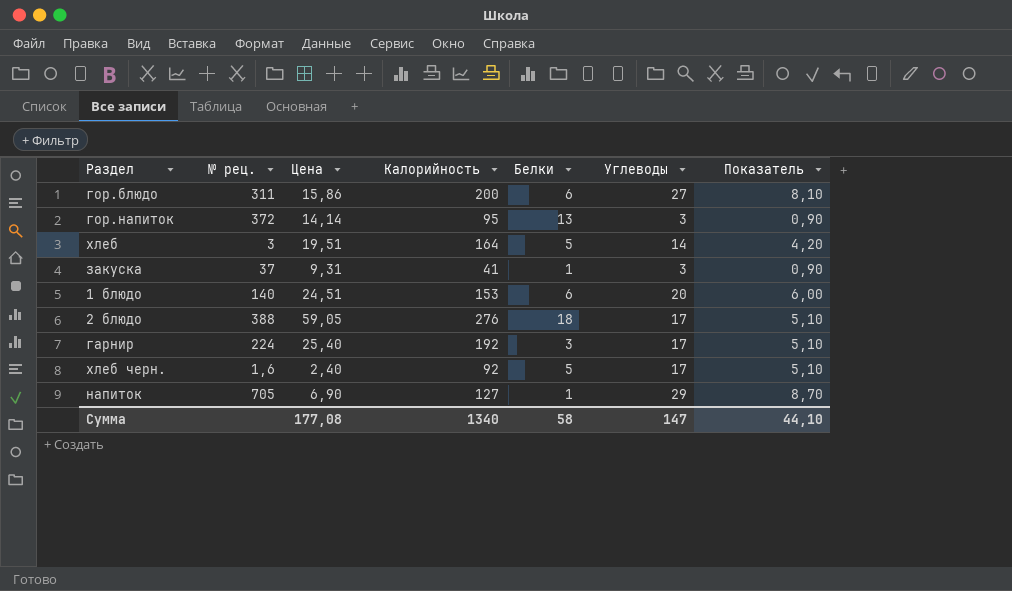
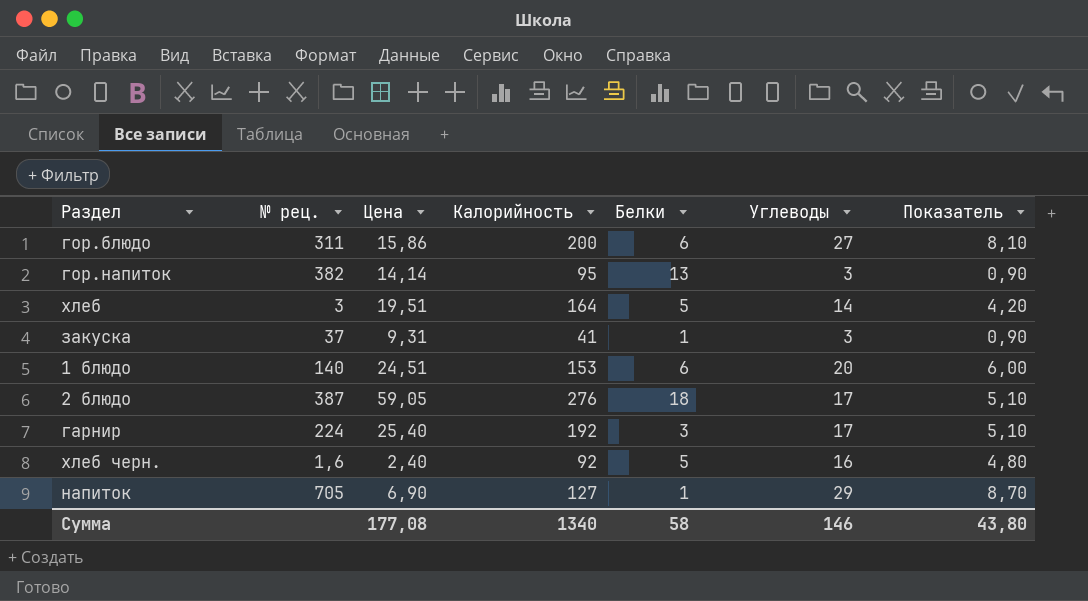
гор.напиток | № рец.: 372 -> 382
2 блюдо | № рец.: 388 -> 387
хлеб черн. | Углеводы: 17 -> 16
хлеб черн. | Показатель: 5,10 -> 4,80
Сумма | Углеводы: 147 -> 146
Сумма | Показатель: 44,10 -> 43,80

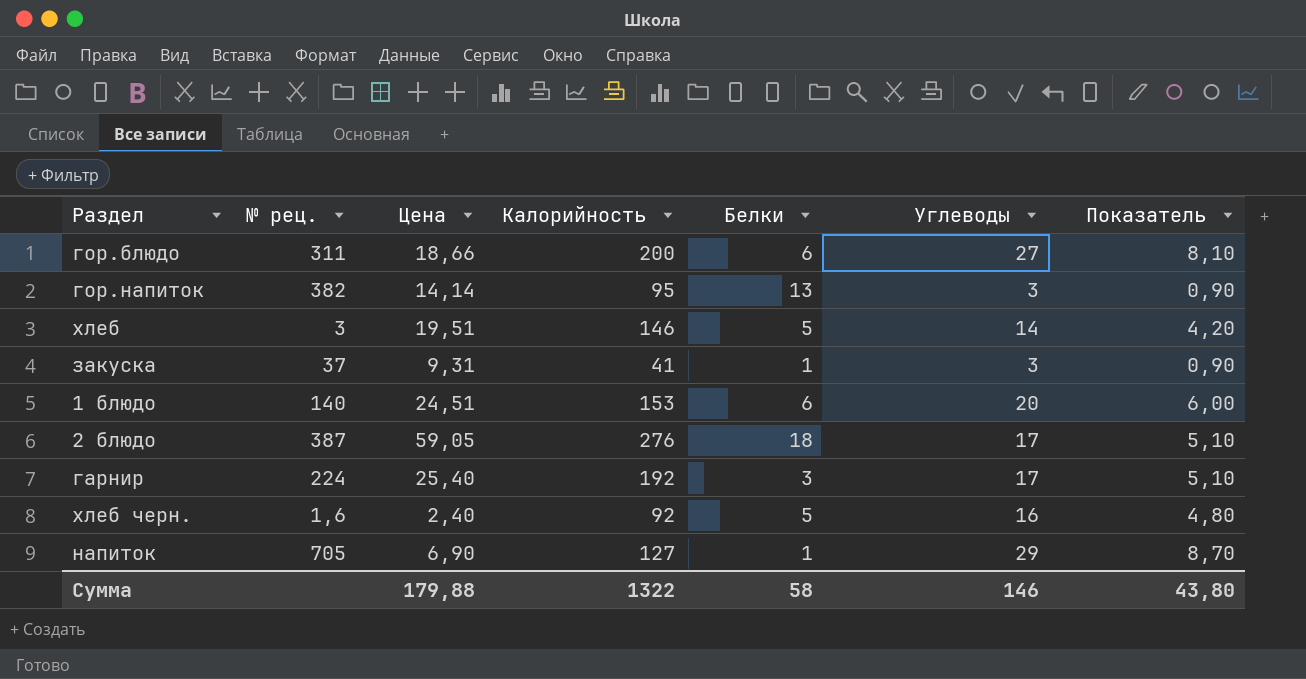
гор.блюдо | Цена: 15,86 -> 18,66
хлеб | Калорийность: 164 -> 146
Сумма | Цена: 177,08 -> 179,88
Сумма | Калорийность: 1340 -> 1322

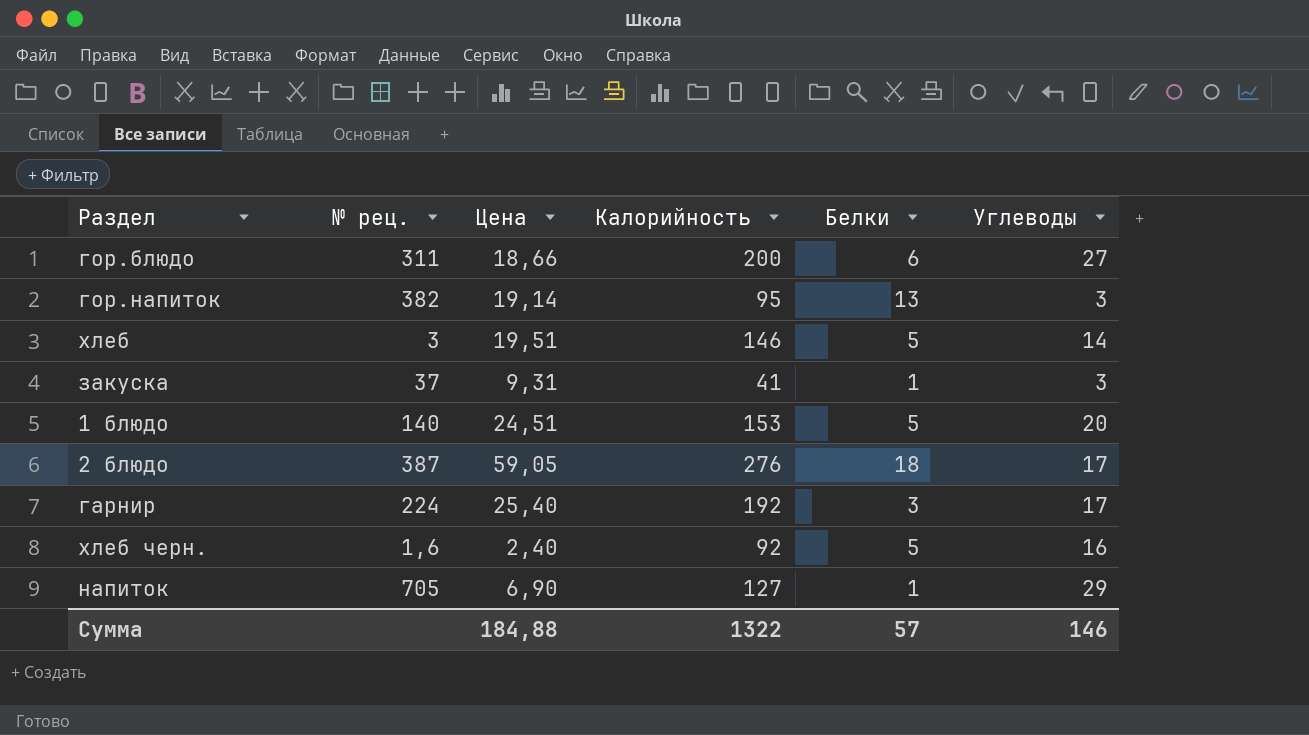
column Показатель | formula: [Углеводы] * 0,3 -> none
гор.напиток | Цена: 14,14 -> 19,14
1 блюдо | Белки: 6 -> 5
Сумма | Цена: 179,88 -> 184,88
Сумма | Белки: 58 -> 57

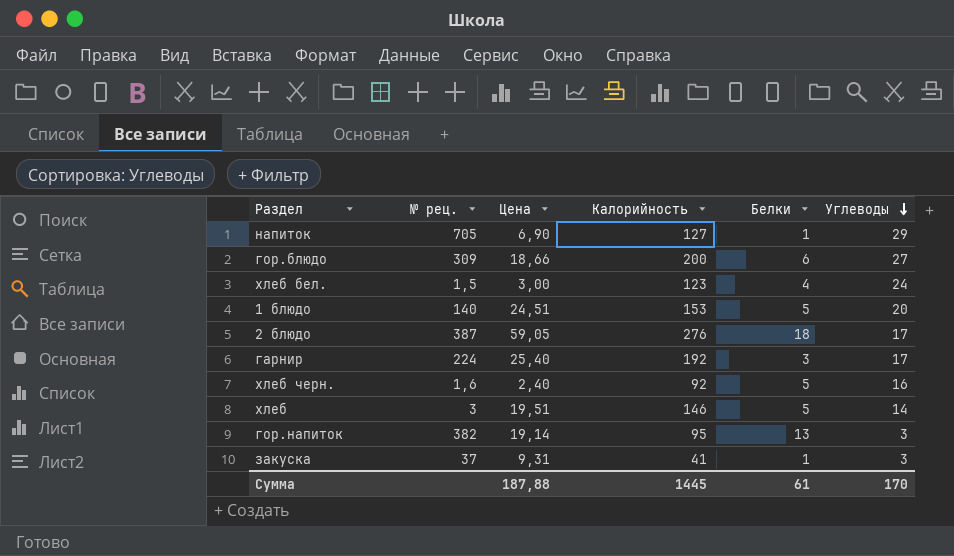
row order: none -> Углеводы descending
гор.блюдо | № рец.: 311 -> 309
row хлеб бел.: none -> 1,5 | 3,00 | 123 | 4 | 24
Сумма | Цена: 184,88 -> 187,88
Сумма | Калорийность: 1322 -> 1445
Сумма | Белки: 57 -> 61
Сумма | Углеводы: 146 -> 170

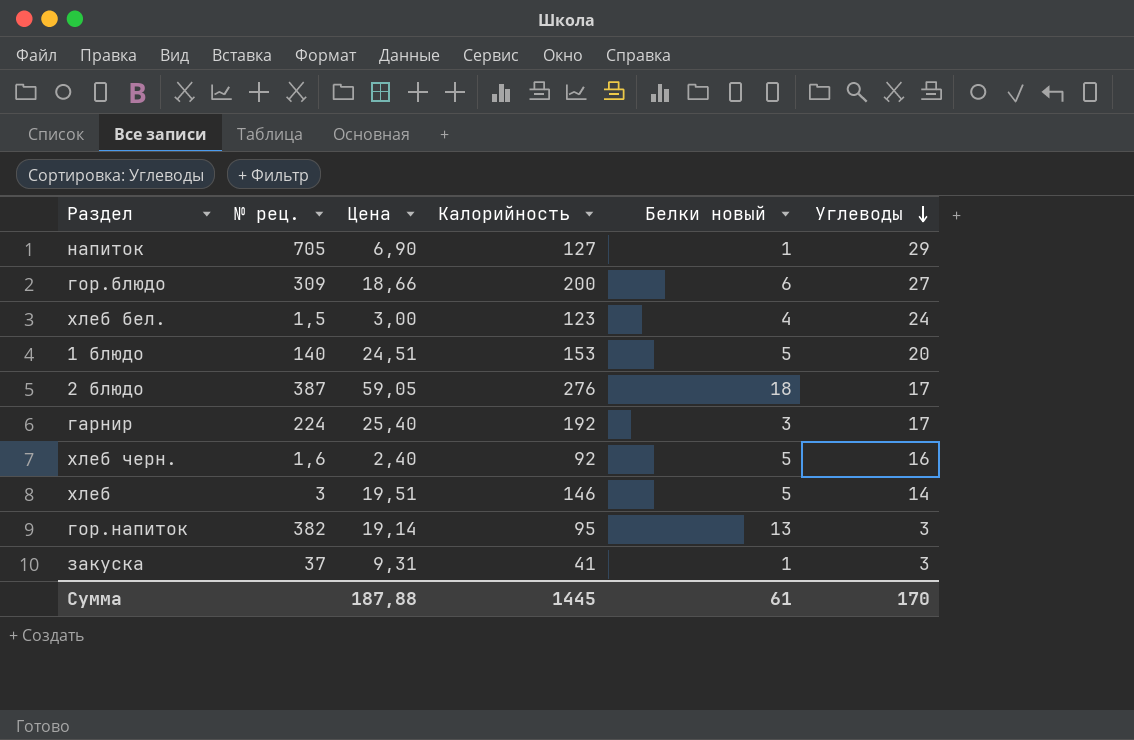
column name: Белки -> Белки новый

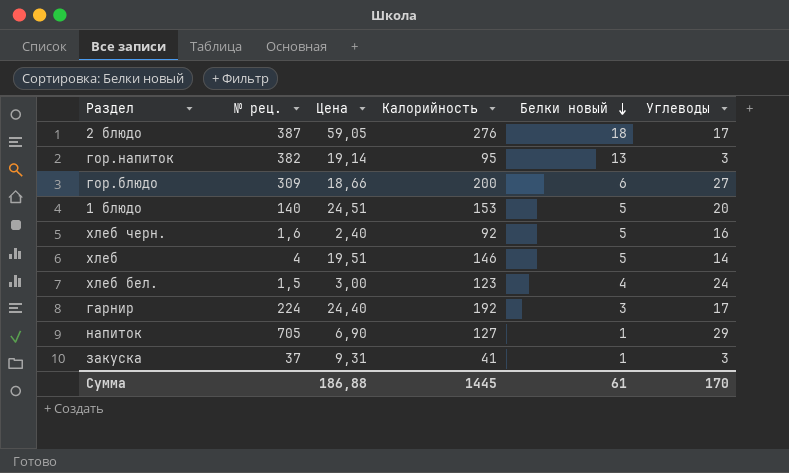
row order: Углеводы descending -> Белки новый descending
хлеб | № рец.: 3 -> 4
гарнир | Цена: 25,40 -> 24,40
Сумма | Цена: 187,88 -> 186,88

